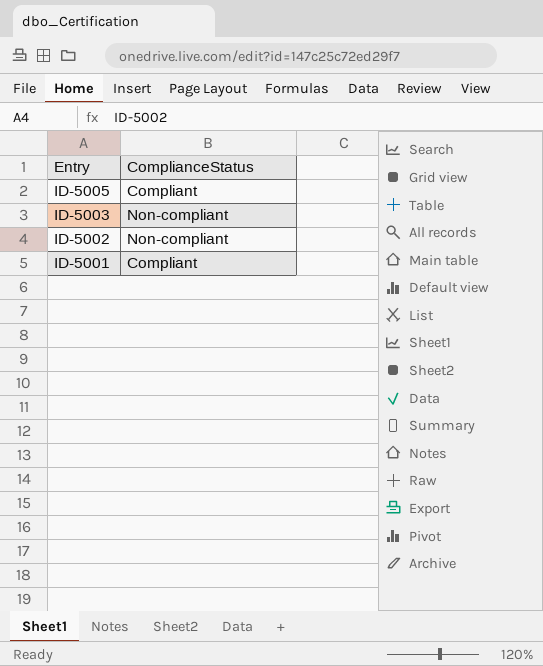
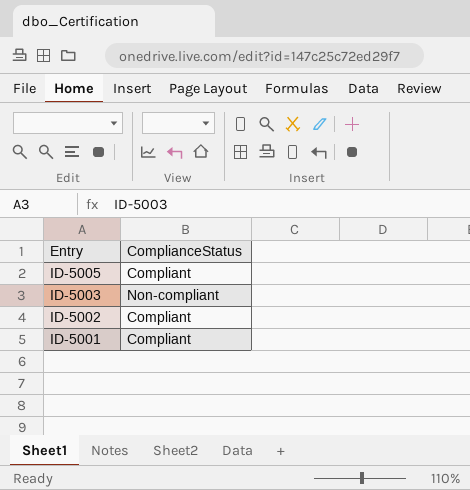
ID-5002 | ComplianceStatus: Non-compliant -> Compliant

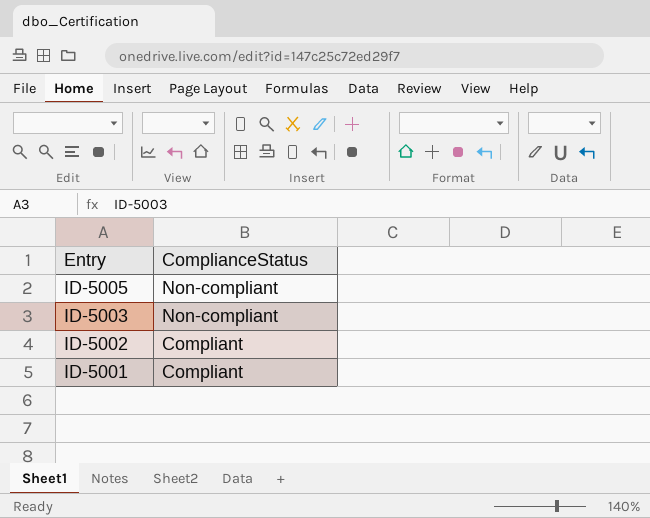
ID-5005 | ComplianceStatus: Compliant -> Non-compliant

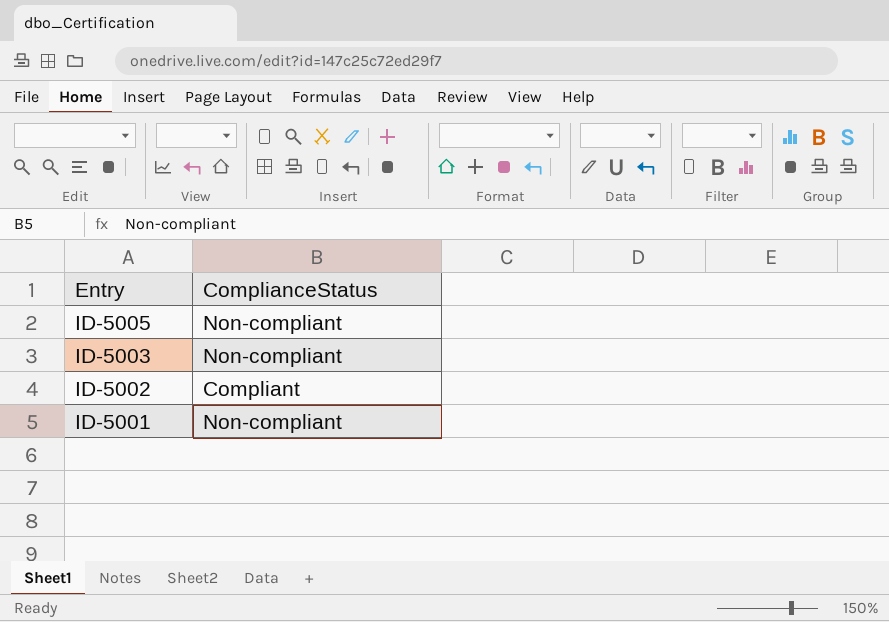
ID-5001 | ComplianceStatus: Compliant -> Non-compliant

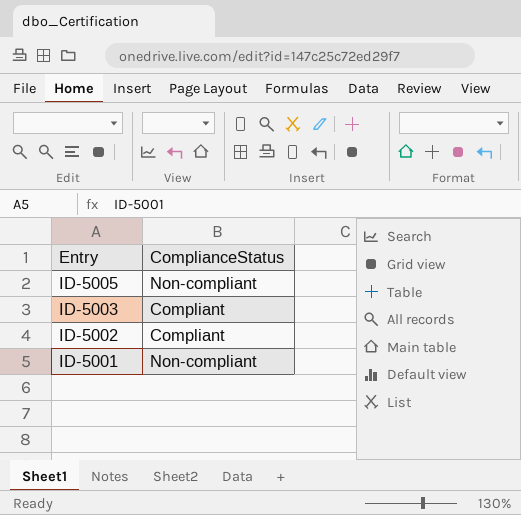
ID-5003 | ComplianceStatus: Non-compliant -> Compliant

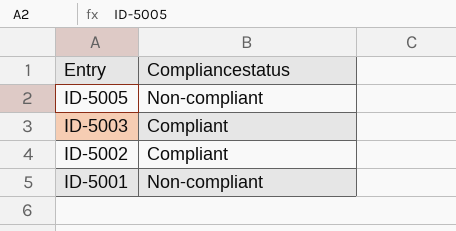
column name: ComplianceStatus -> Compliancestatus

